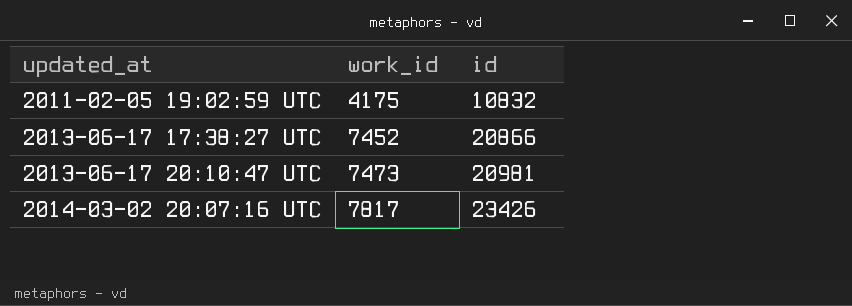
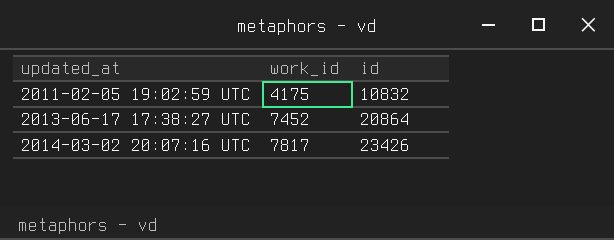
row 2013-06-17 20:10:47 UTC: 7473 | 20981 -> none
2013-06-17 17:38:27 UTC | id: 20866 -> 20864

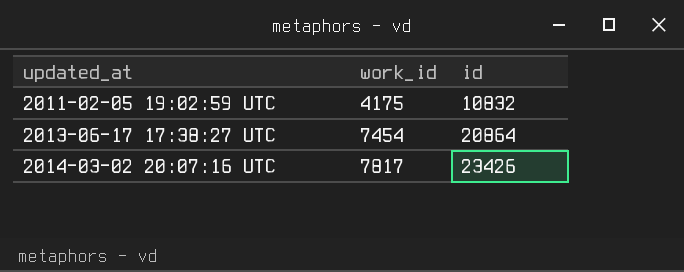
2013-06-17 17:38:27 UTC | work_id: 7452 -> 7454

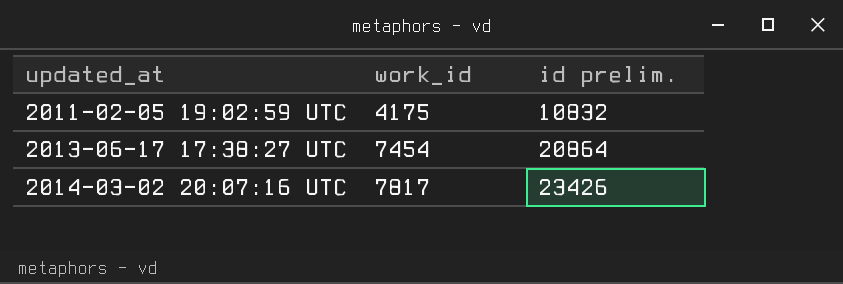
column name: id -> id prelim.

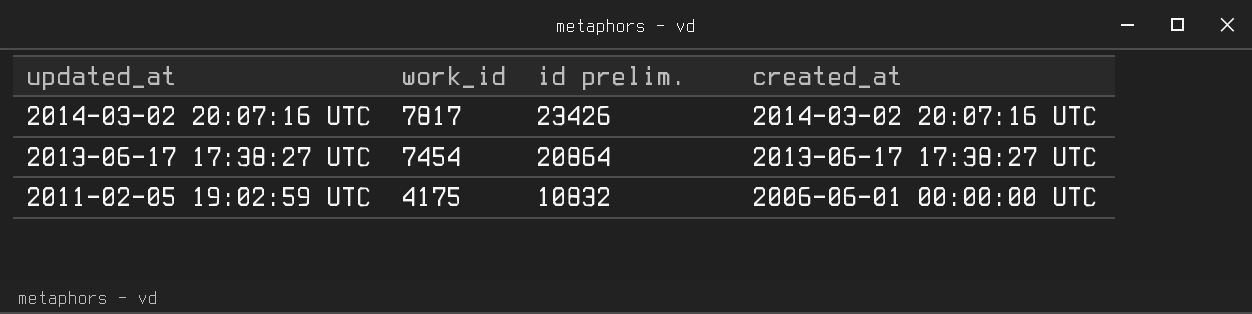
row order: updated_at ascending -> updated_at descending
column created_at | position: none -> 4

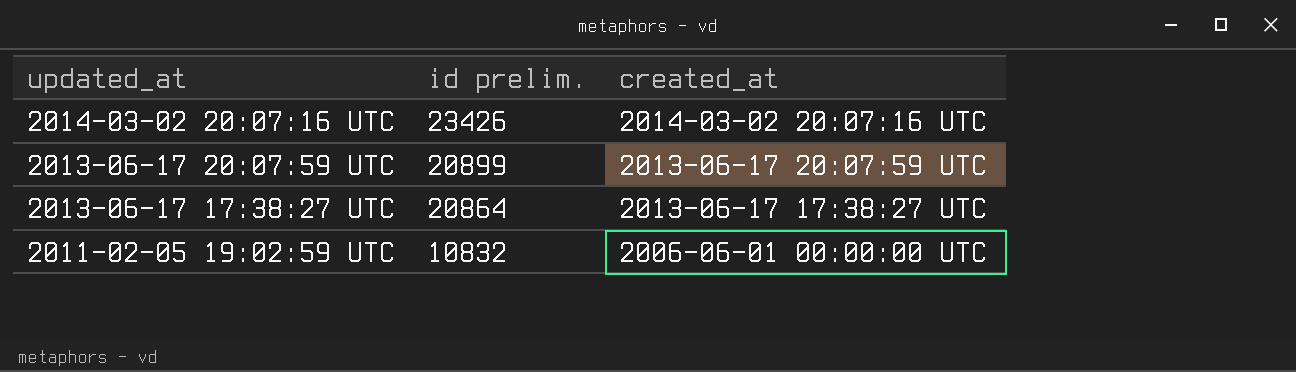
column work_id | position: 2 -> none
row 2013-06-17 20:07:59 UTC: none -> 20899 | 2013-06-17 20:07:59 UTC

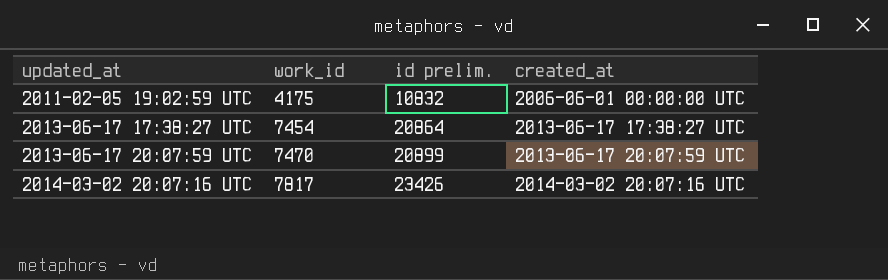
row order: updated_at descending -> updated_at ascending
column work_id | position: none -> 2

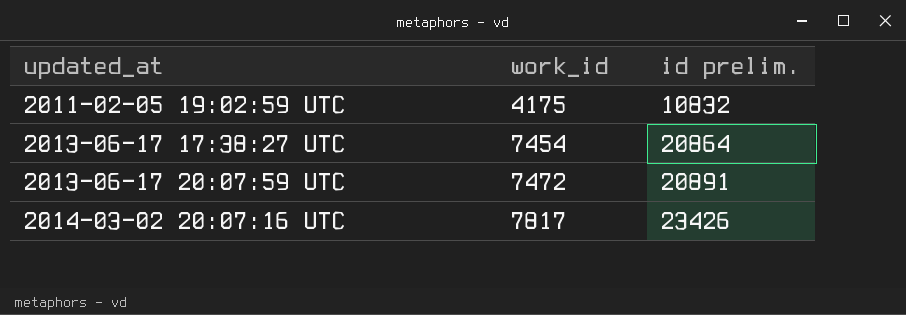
column created_at | position: 4 -> none
2013-06-17 20:07:59 UTC | work_id: 7470 -> 7472
2013-06-17 20:07:59 UTC | id prelim.: 20899 -> 20891

